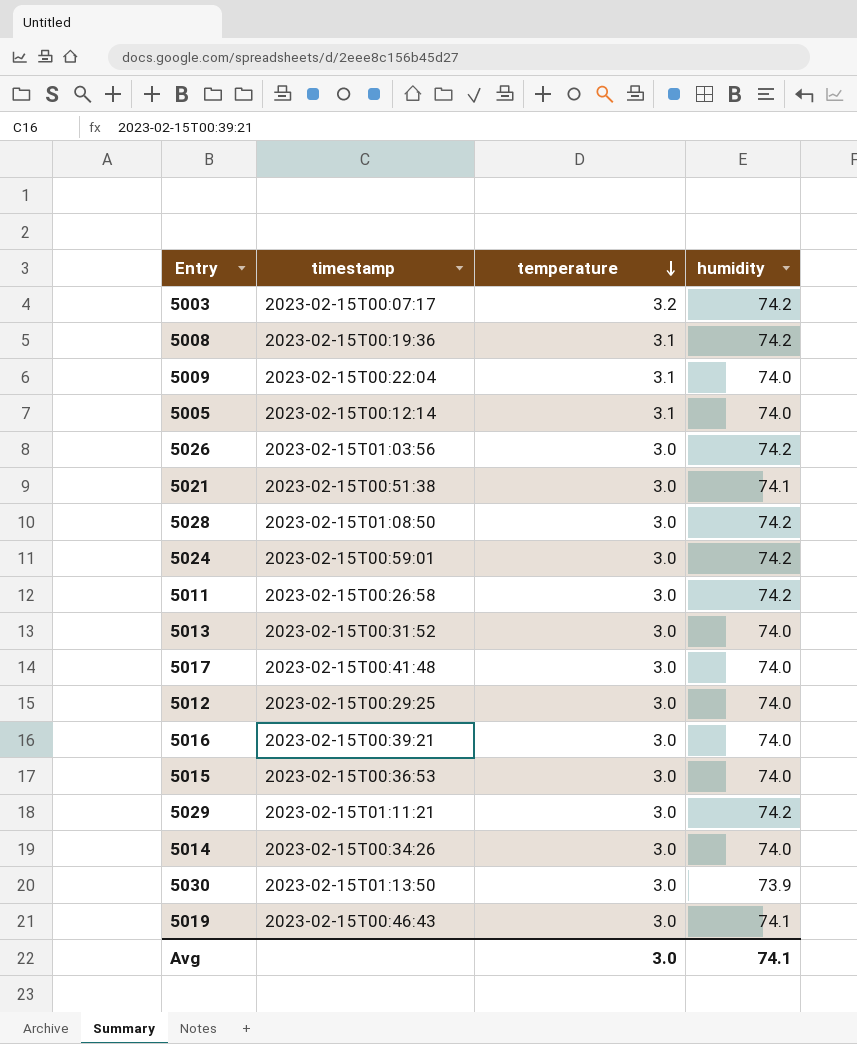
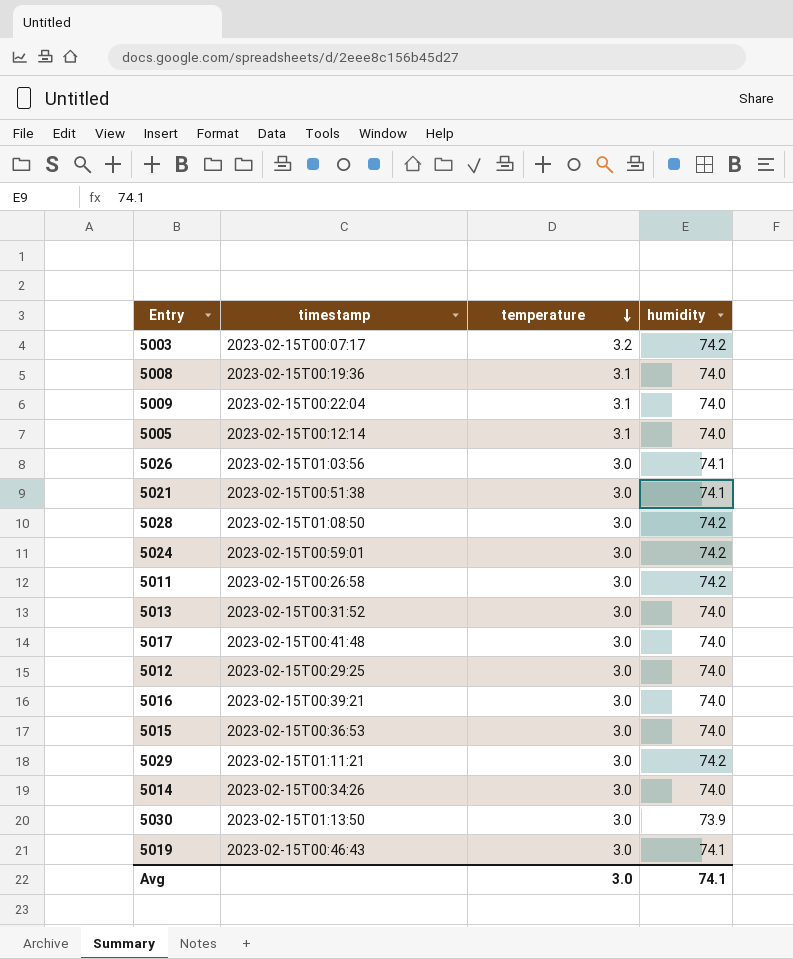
5008 | humidity: 74.2 -> 74.0
5026 | humidity: 74.2 -> 74.1

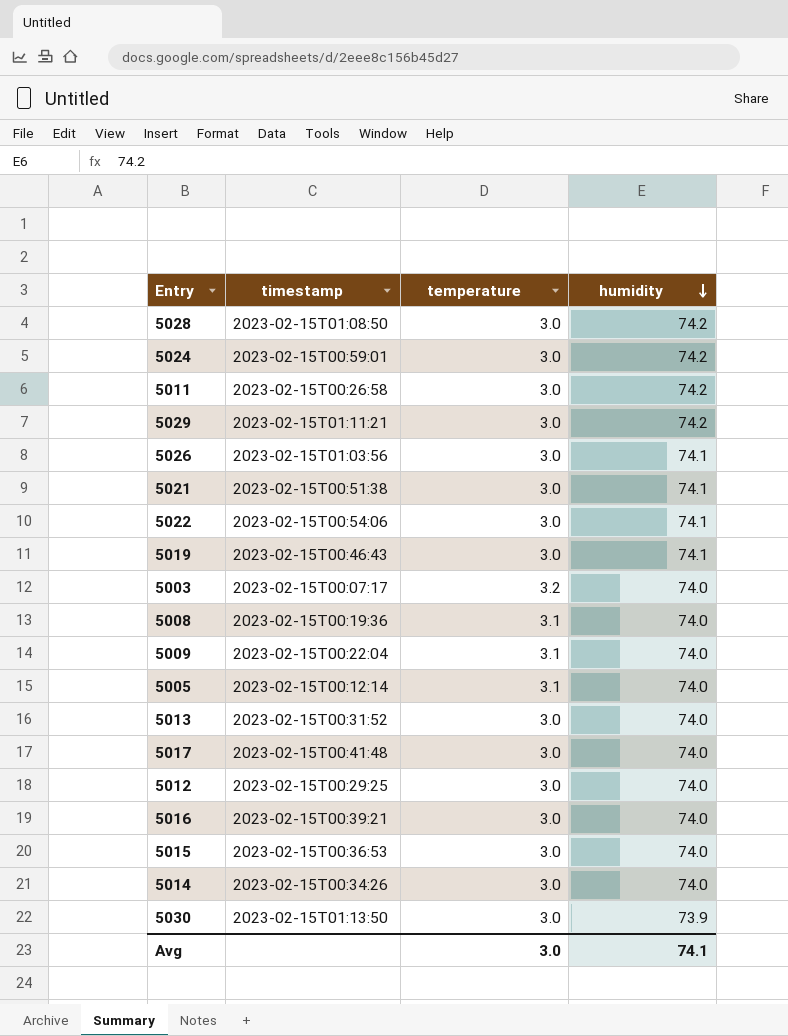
row order: temperature descending -> humidity descending
row 5022: none -> 2023-02-15T00:54:06 | 3.0 | 74.1
5003 | humidity: 74.2 -> 74.0

